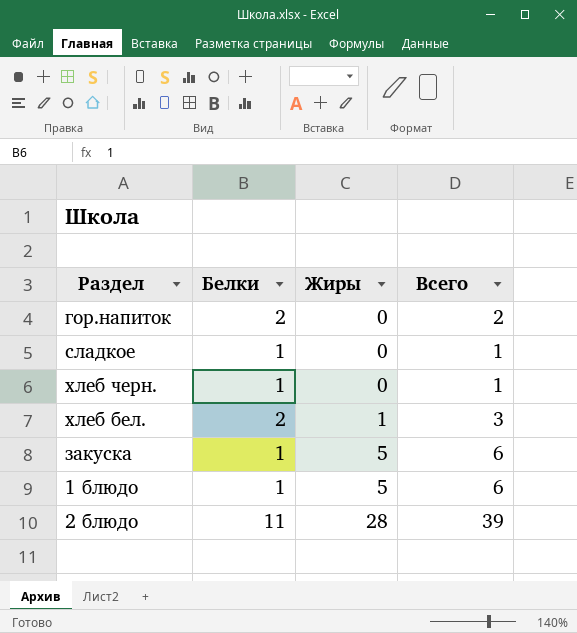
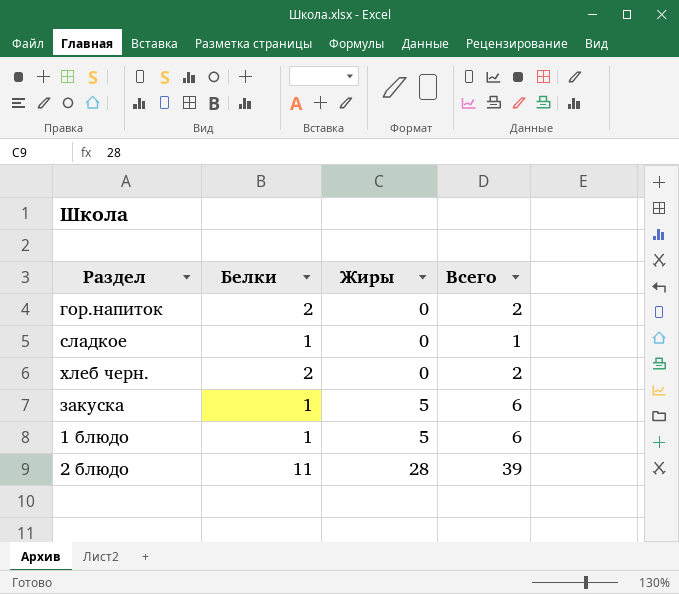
row хлеб бел.: 2 | 1 | 3 -> none
хлеб черн. | Белки: 1 -> 2
хлеб черн. | Всего: 1 -> 2

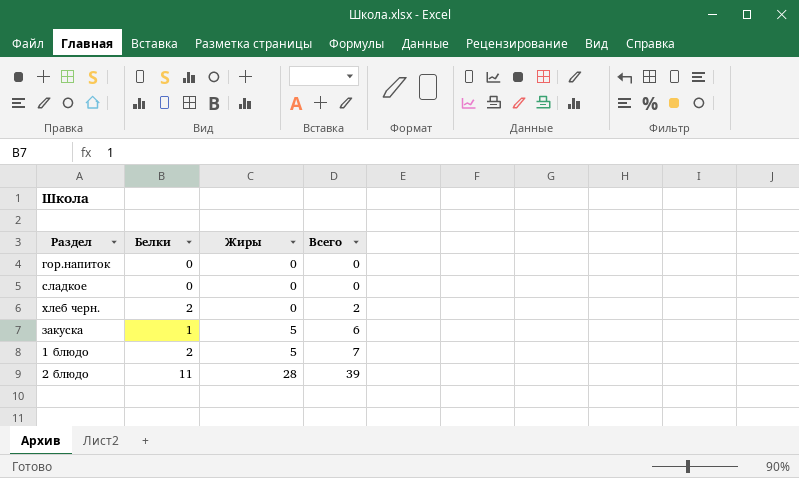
гор.напиток | Белки: 2 -> 0
гор.напиток | Всего: 2 -> 0
сладкое | Белки: 1 -> 0
сладкое | Всего: 1 -> 0
1 блюдо | Белки: 1 -> 2
1 блюдо | Всего: 6 -> 7

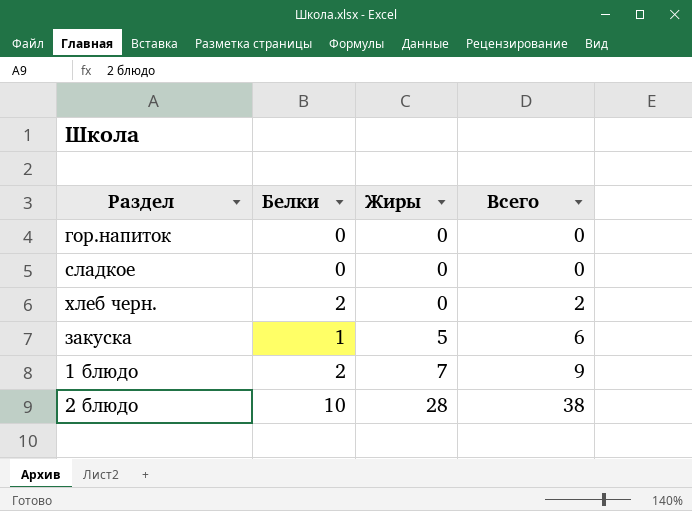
1 блюдо | Жиры: 5 -> 7
1 блюдо | Всего: 7 -> 9
2 блюдо | Белки: 11 -> 10
2 блюдо | Всего: 39 -> 38

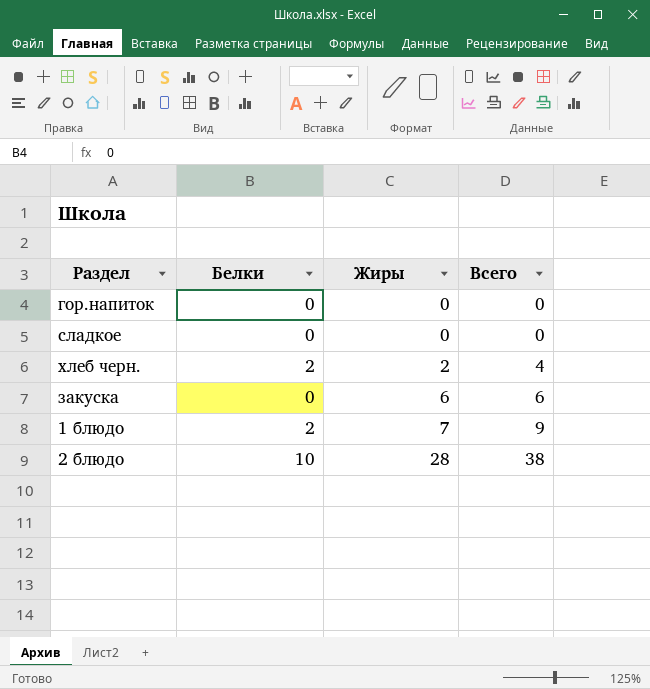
хлеб черн. | Жиры: 0 -> 2
хлеб черн. | Всего: 2 -> 4
закуска | Белки: 1 -> 0
закуска | Жиры: 5 -> 6

